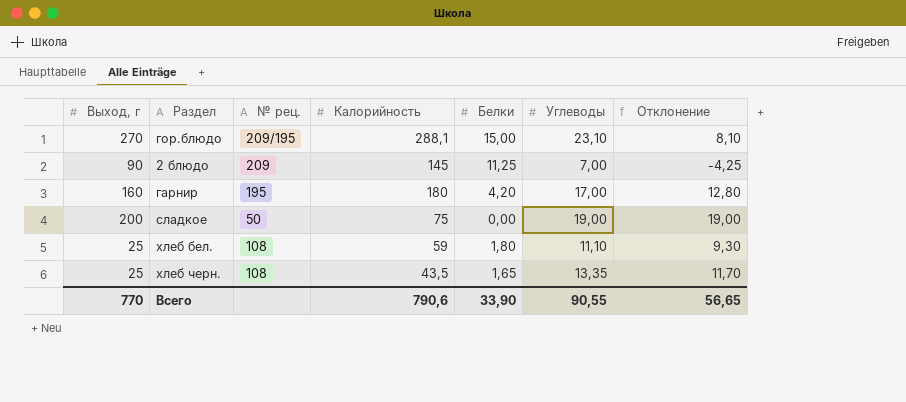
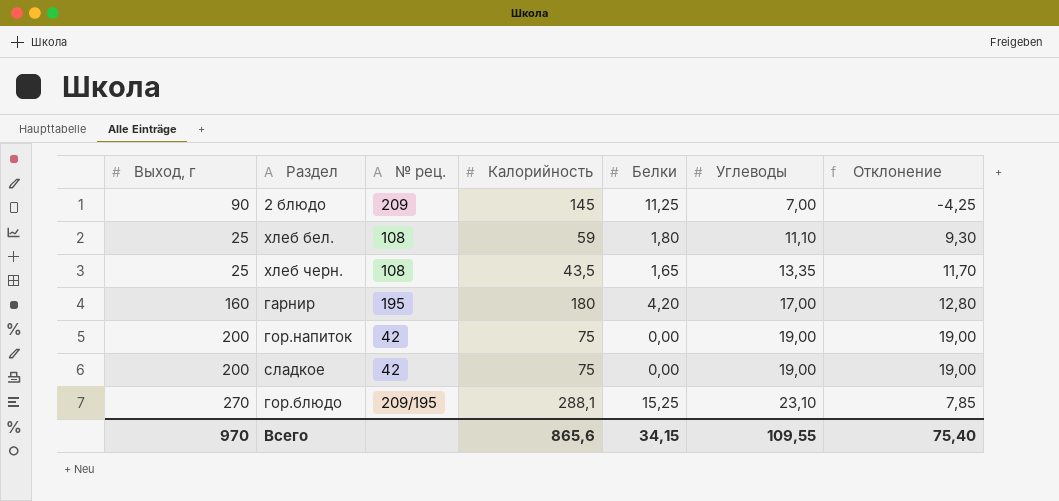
row order: none -> Углеводы ascending
row гор.напиток: none -> 200 | 42 | 75 | 0,00 | 19,00 | 19,00
сладкое | № рец.: 50 -> 42
гор.блюдо | Белки: 15,00 -> 15,25
гор.блюдо | Отклонение: 8,10 -> 7,85
Всего | Выход, г: 770 -> 970
Всего | Калорийность: 790,6 -> 865,6
Всего | Белки: 33,90 -> 34,15
Всего | Углеводы: 90,55 -> 109,55
Всего | Отклонение: 56,65 -> 75,40

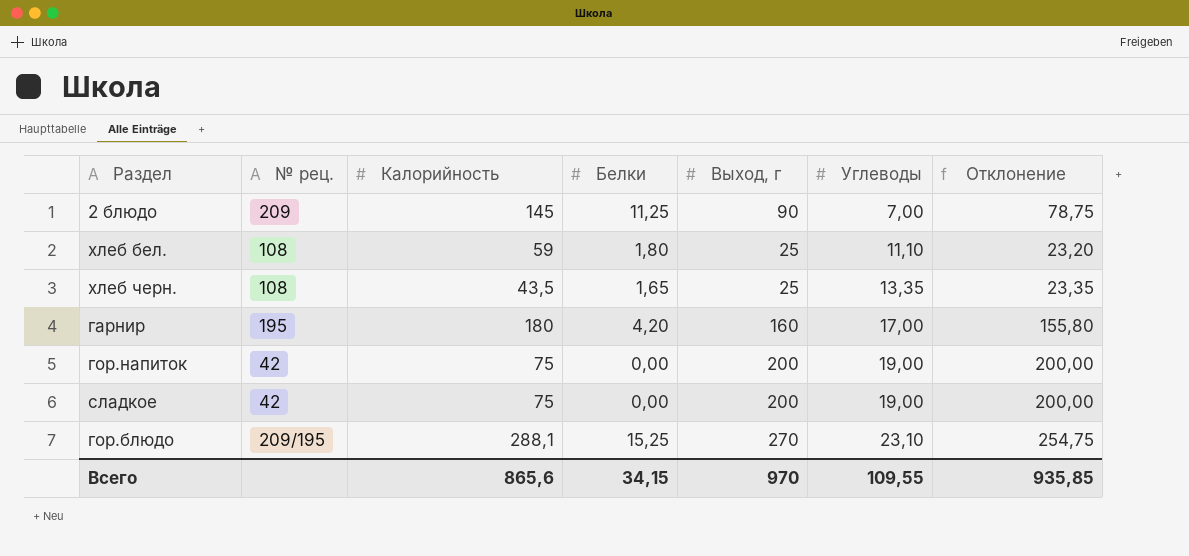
column Выход, г | position: 1 -> 5
column Отклонение | formula: [Углеводы] - [Белки] -> [Выход, г] - [Белки]
Всего | Отклонение: 75,40 -> 935,85

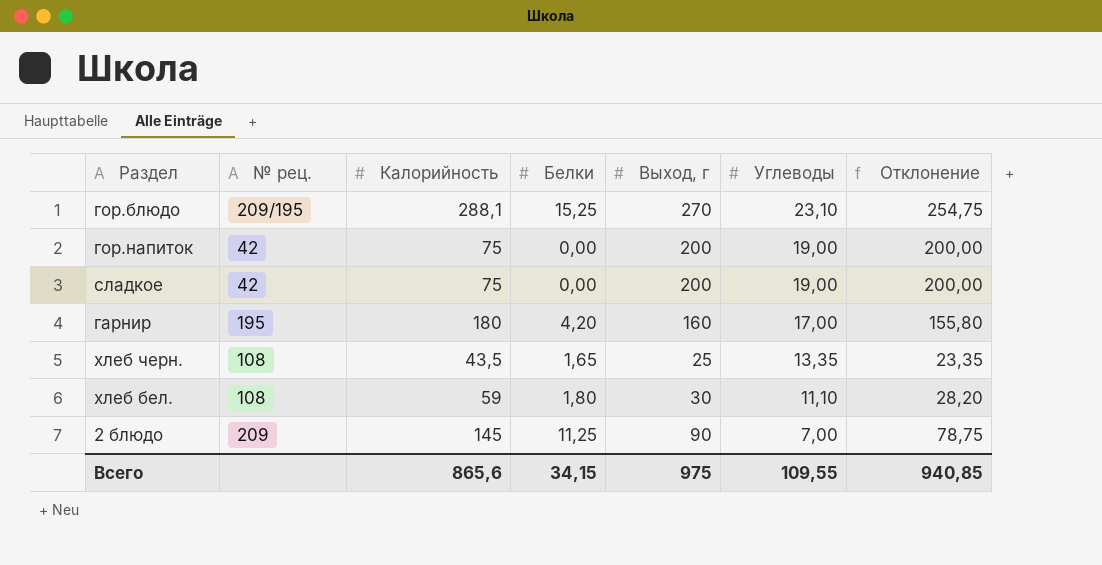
row order: Углеводы ascending -> Углеводы descending
хлеб бел. | Выход, г: 25 -> 30
хлеб бел. | Отклонение: 23,20 -> 28,20
Всего | Выход, г: 970 -> 975
Всего | Отклонение: 935,85 -> 940,85

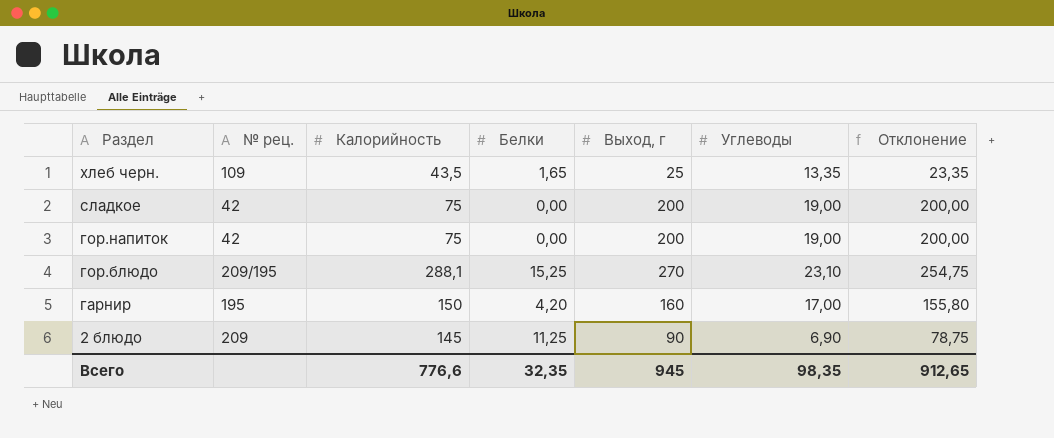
row order: Углеводы descending -> Раздел descending
row хлеб бел.: 108 | 59 | 1,80 | 30 | 11,10 | 28,20 -> none
хлеб черн. | № рец.: 108 -> 109
гарнир | Калорийность: 180 -> 150
2 блюдо | Углеводы: 7,00 -> 6,90
Всего | Калорийность: 865,6 -> 776,6
Всего | Белки: 34,15 -> 32,35
Всего | Выход, г: 975 -> 945
Всего | Углеводы: 109,55 -> 98,35
Всего | Отклонение: 940,85 -> 912,65

